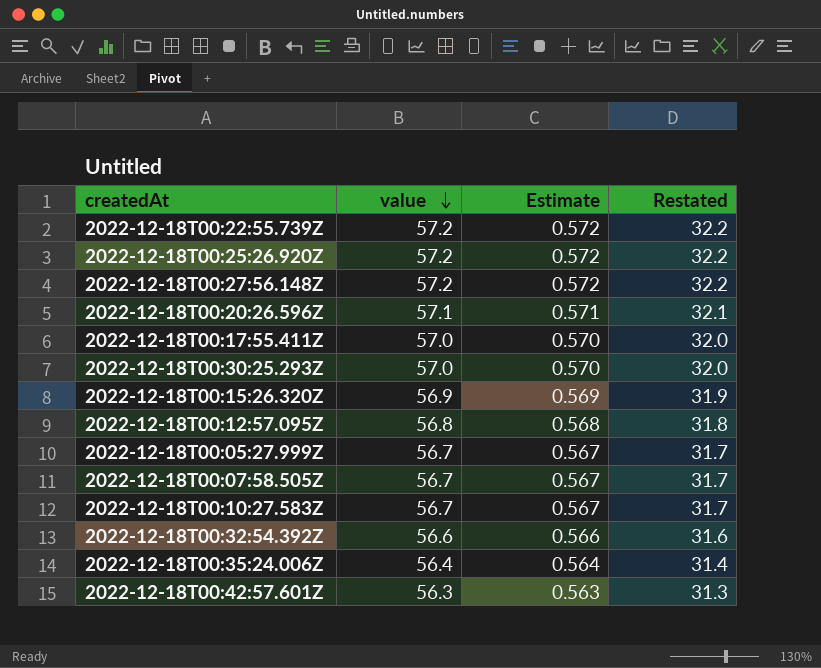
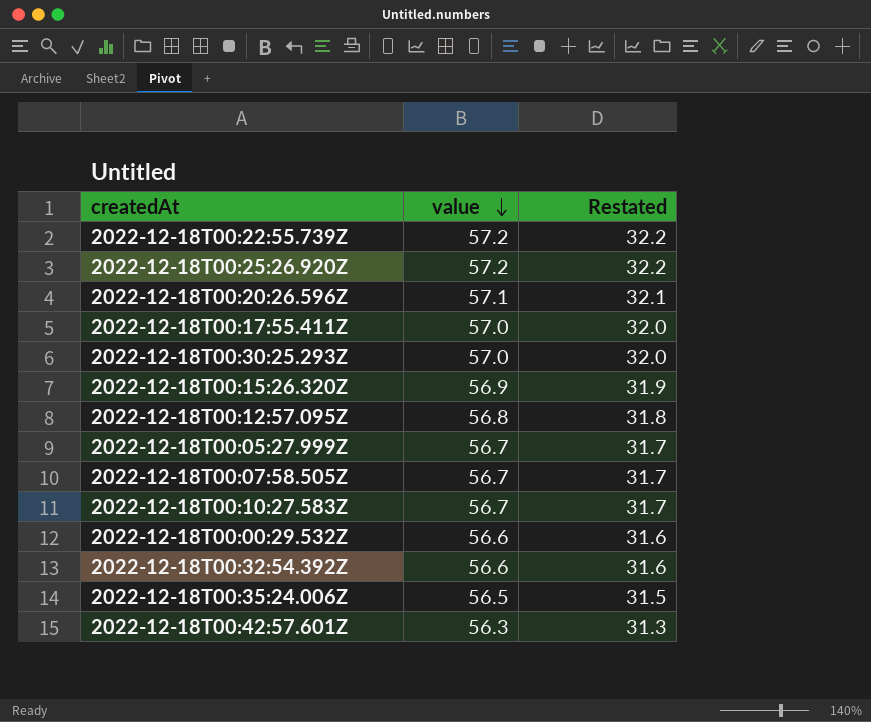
column Estimate | formula: [value] * 0.01 -> none
row 2022-12-18T00:27:56.148Z: 57.2 | 0.572 | 32.2 -> none
row 2022-12-18T00:00:29.532Z: none -> 56.6 | 31.6
2022-12-18T00:35:24.006Z | value: 56.4 -> 56.5
2022-12-18T00:35:24.006Z | Restated: 31.4 -> 31.5

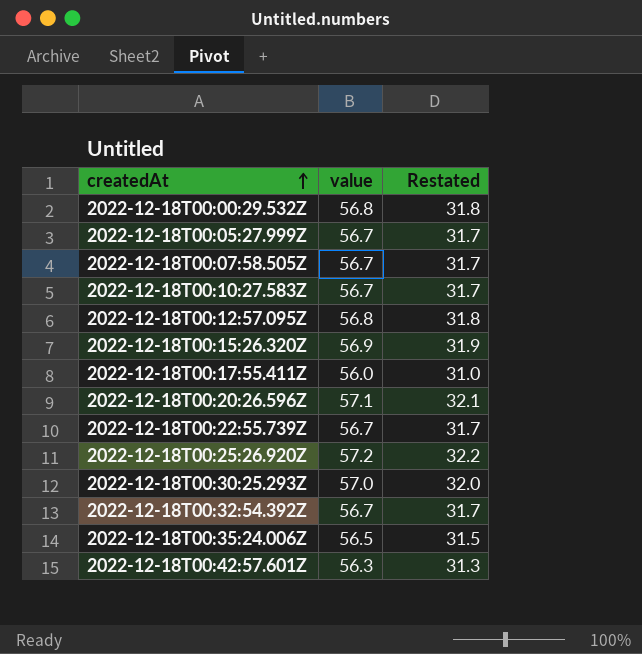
row order: value descending -> createdAt ascending
2022-12-18T00:00:29.532Z | value: 56.6 -> 56.8
2022-12-18T00:00:29.532Z | Restated: 31.6 -> 31.8
2022-12-18T00:17:55.411Z | value: 57.0 -> 56.0
2022-12-18T00:17:55.411Z | Restated: 32.0 -> 31.0
2022-12-18T00:22:55.739Z | value: 57.2 -> 56.7
2022-12-18T00:22:55.739Z | Restated: 32.2 -> 31.7
2022-12-18T00:32:54.392Z | value: 56.6 -> 56.7
2022-12-18T00:32:54.392Z | Restated: 31.6 -> 31.7

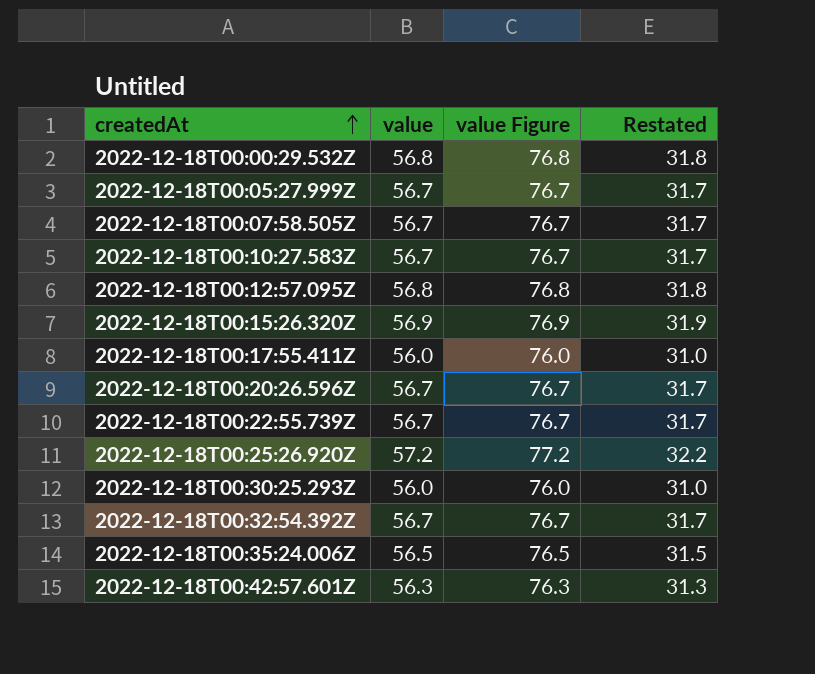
column value Figure | formula: none -> [value] + 20
2022-12-18T00:20:26.596Z | value: 57.1 -> 56.7
2022-12-18T00:20:26.596Z | Restated: 32.1 -> 31.7
2022-12-18T00:30:25.293Z | value: 57.0 -> 56.0
2022-12-18T00:30:25.293Z | Restated: 32.0 -> 31.0

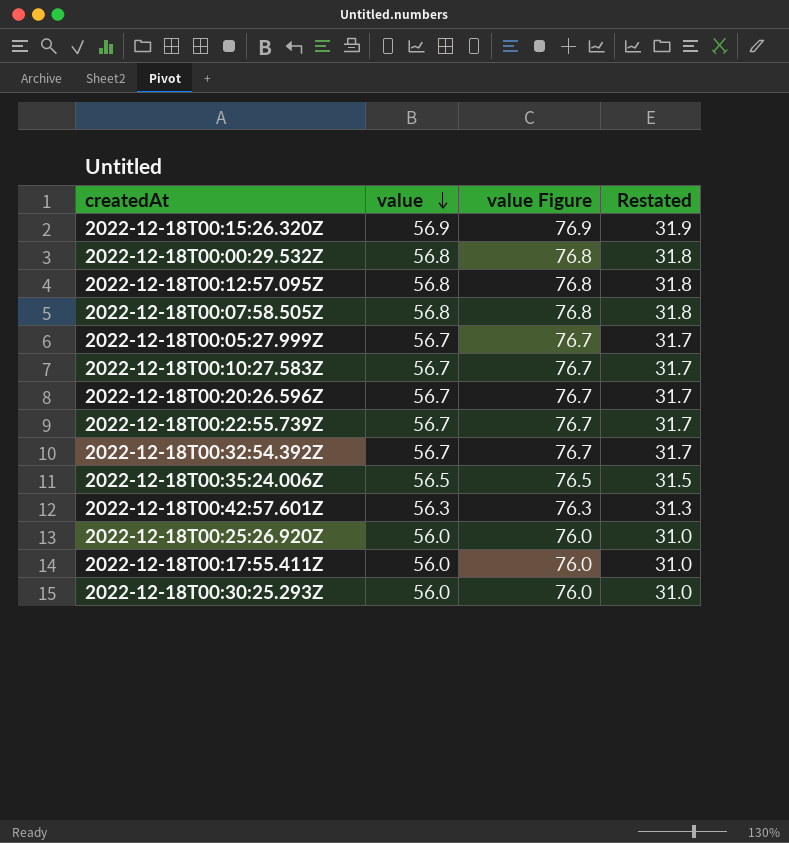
row order: createdAt ascending -> value descending
2022-12-18T00:07:58.505Z | value: 56.7 -> 56.8
2022-12-18T00:07:58.505Z | value Figure: 76.7 -> 76.8
2022-12-18T00:07:58.505Z | Restated: 31.7 -> 31.8
2022-12-18T00:25:26.920Z | value: 57.2 -> 56.0
2022-12-18T00:25:26.920Z | value Figure: 77.2 -> 76.0
2022-12-18T00:25:26.920Z | Restated: 32.2 -> 31.0

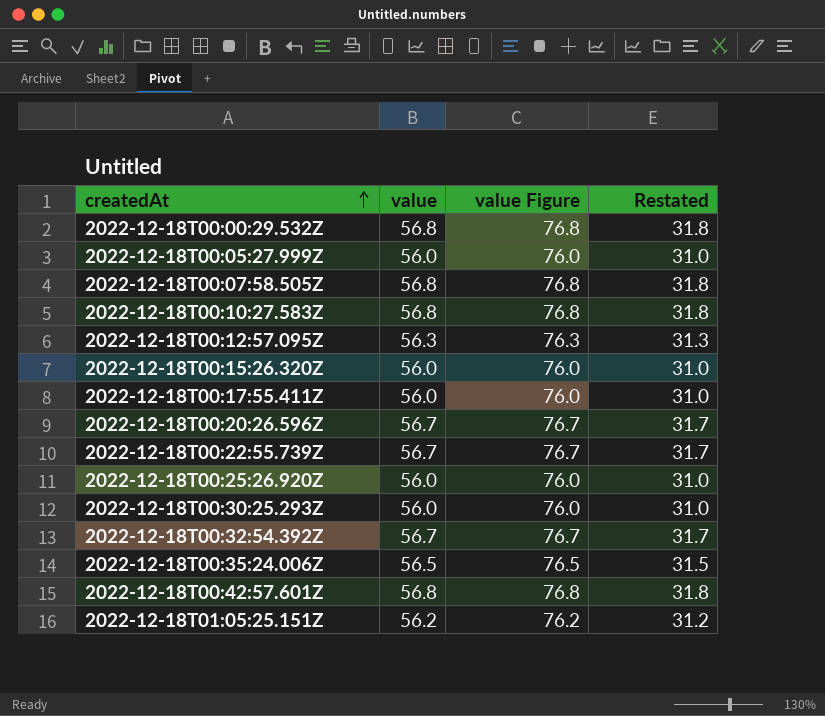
row order: value descending -> createdAt ascending
2022-12-18T00:05:27.999Z | value: 56.7 -> 56.0
2022-12-18T00:05:27.999Z | value Figure: 76.7 -> 76.0
2022-12-18T00:05:27.999Z | Restated: 31.7 -> 31.0
2022-12-18T00:10:27.583Z | value: 56.7 -> 56.8
2022-12-18T00:10:27.583Z | value Figure: 76.7 -> 76.8
2022-12-18T00:10:27.583Z | Restated: 31.7 -> 31.8
2022-12-18T00:12:57.095Z | value: 56.8 -> 56.3
2022-12-18T00:12:57.095Z | value Figure: 76.8 -> 76.3
2022-12-18T00:12:57.095Z | Restated: 31.8 -> 31.3
2022-12-18T00:15:26.320Z | value: 56.9 -> 56.0
2022-12-18T00:15:26.320Z | value Figure: 76.9 -> 76.0
2022-12-18T00:15:26.320Z | Restated: 31.9 -> 31.0
2022-12-18T00:42:57.601Z | value: 56.3 -> 56.8
2022-12-18T00:42:57.601Z | value Figure: 76.3 -> 76.8
2022-12-18T00:42:57.601Z | Restated: 31.3 -> 31.8
row 2022-12-18T01:05:25.151Z: none -> 56.2 | 76.2 | 31.2

